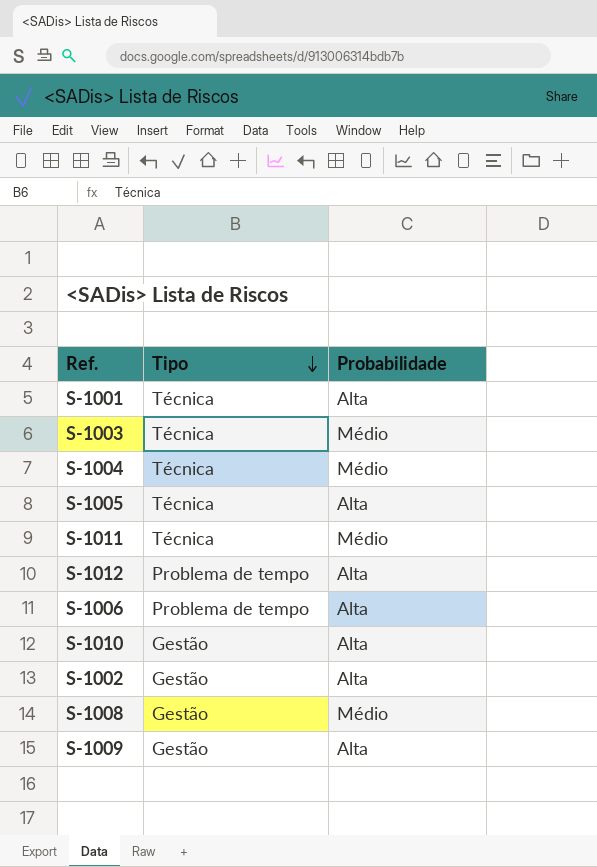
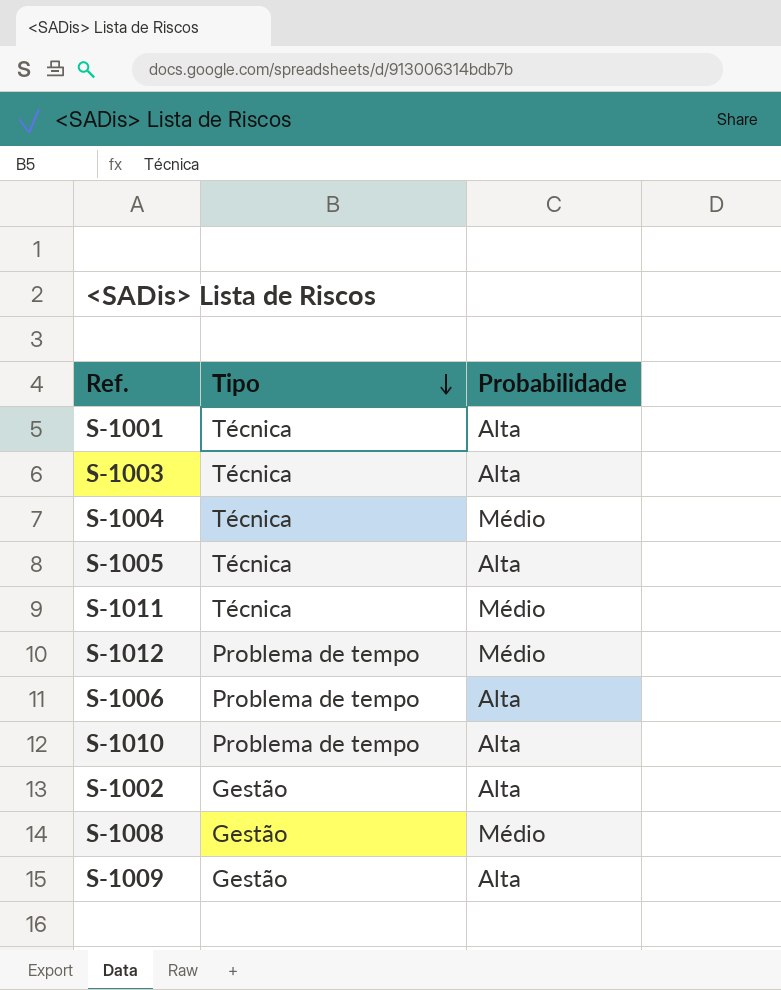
S-1003 | Probabilidade: Médio -> Alta
S-1012 | Probabilidade: Alta -> Médio
S-1010 | Tipo: Gestão -> Problema de tempo

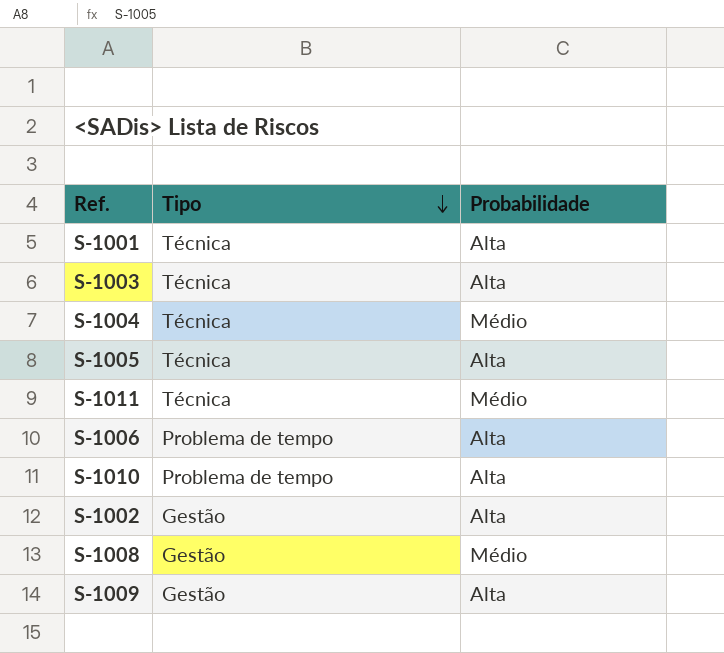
row S-1012: Problema de tempo | Médio -> none

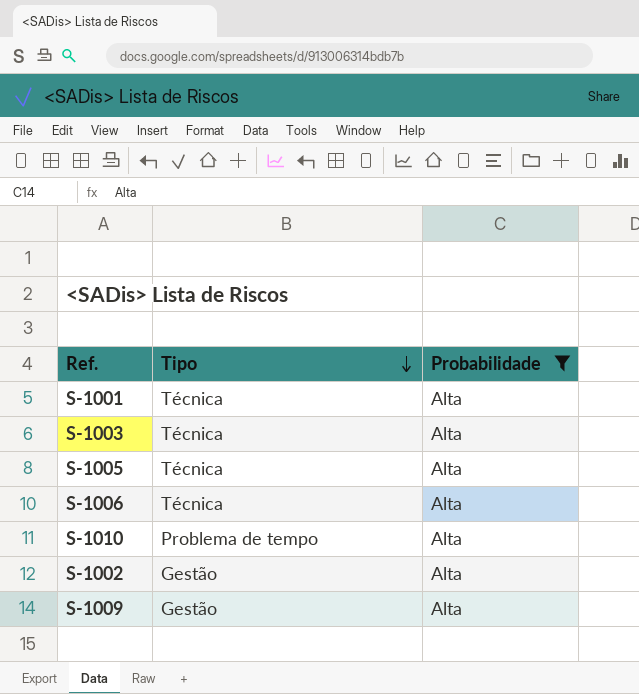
filter: none -> Probabilidade = Alta
S-1006 | Tipo: Problema de tempo -> Técnica

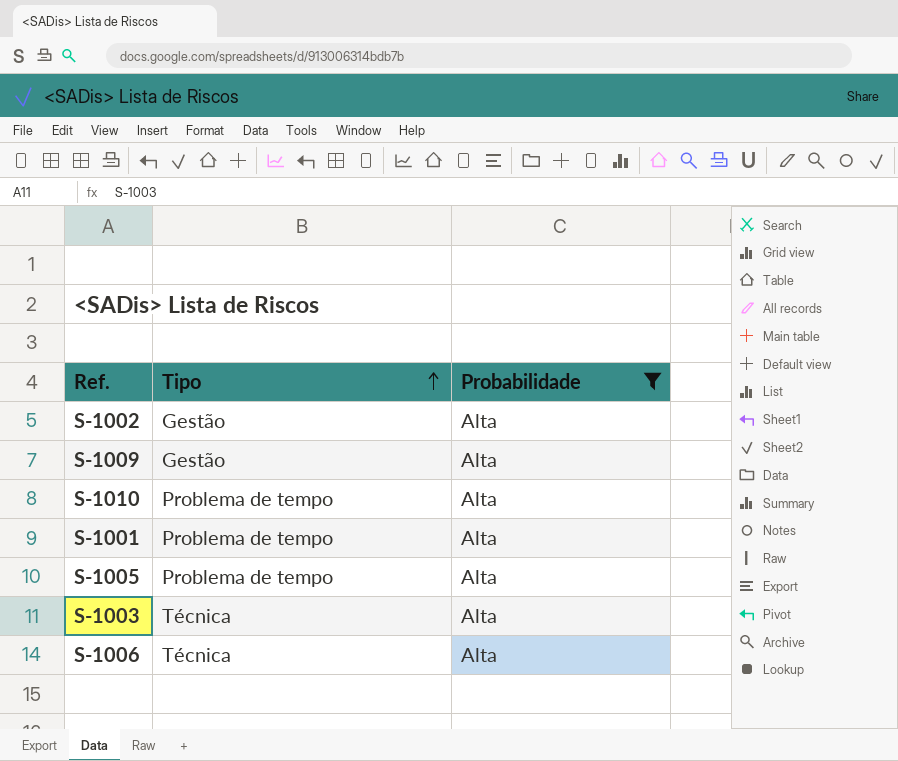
row order: Tipo descending -> Tipo ascending
S-1001 | Tipo: Técnica -> Problema de tempo
S-1005 | Tipo: Técnica -> Problema de tempo

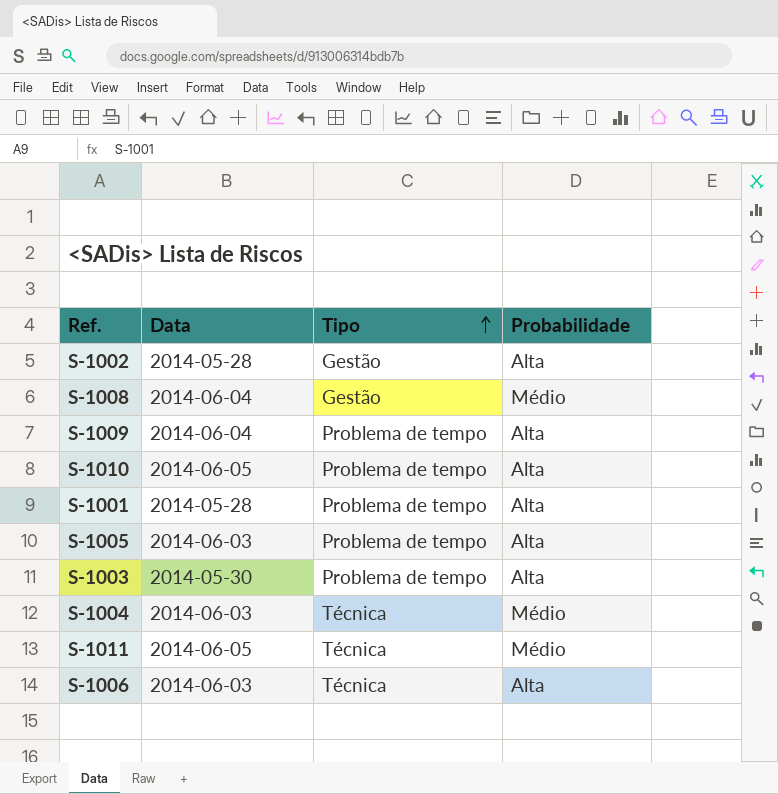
filter: Probabilidade = Alta -> none
column Data | position: none -> 2
S-1009 | Tipo: Gestão -> Problema de tempo
S-1003 | Tipo: Técnica -> Problema de tempo

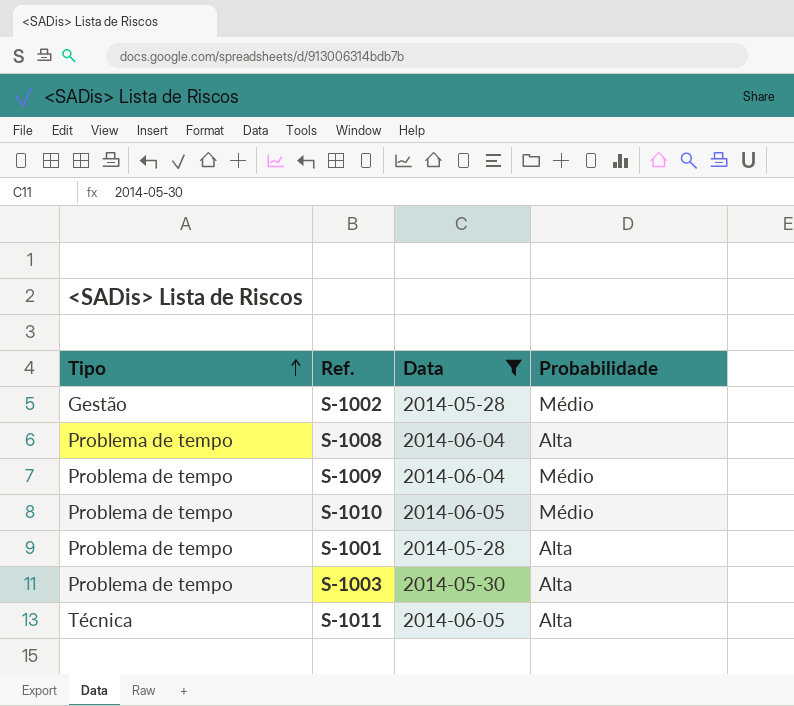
filter: none -> Data != 2014-06-03
column Tipo | position: 3 -> 1
S-1002 | Probabilidade: Alta -> Médio
S-1008 | Tipo: Gestão -> Problema de tempo
S-1008 | Probabilidade: Médio -> Alta
S-1009 | Probabilidade: Alta -> Médio
S-1010 | Probabilidade: Alta -> Médio
S-1011 | Probabilidade: Médio -> Alta

